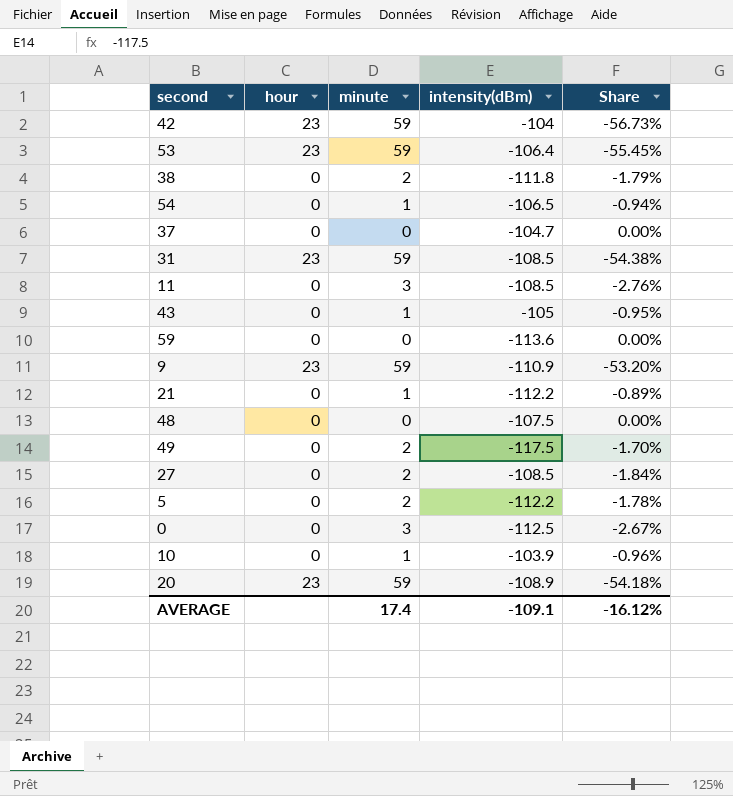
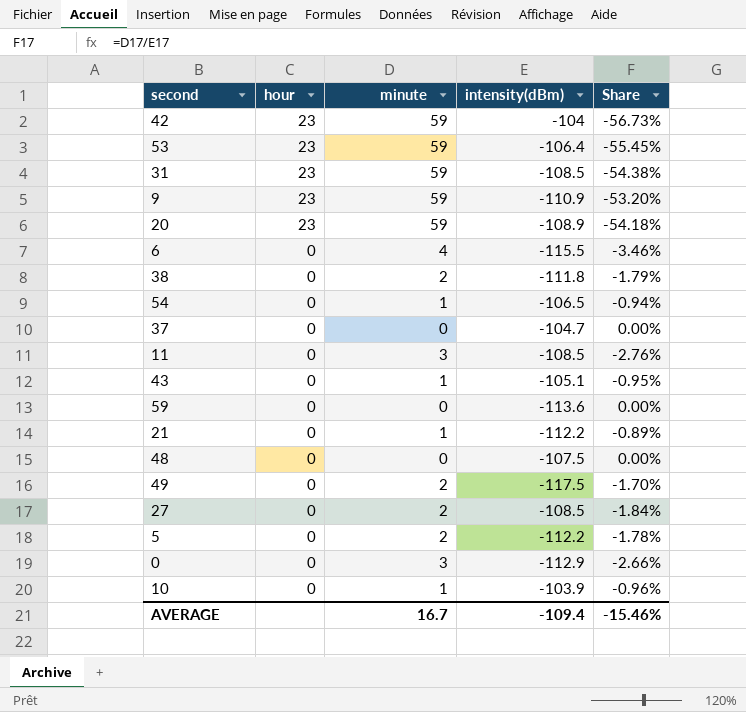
row order: none -> hour descending
row 6: none -> 0 | 4 | -115.5 | -3.46%
43 | intensity(dBm): -105 -> -105.1
0 | intensity(dBm): -112.5 -> -112.9
0 | Share: -2.67% -> -2.66%
AVERAGE | minute: 17.4 -> 16.7
AVERAGE | intensity(dBm): -109.1 -> -109.4
AVERAGE | Share: -16.12% -> -15.46%

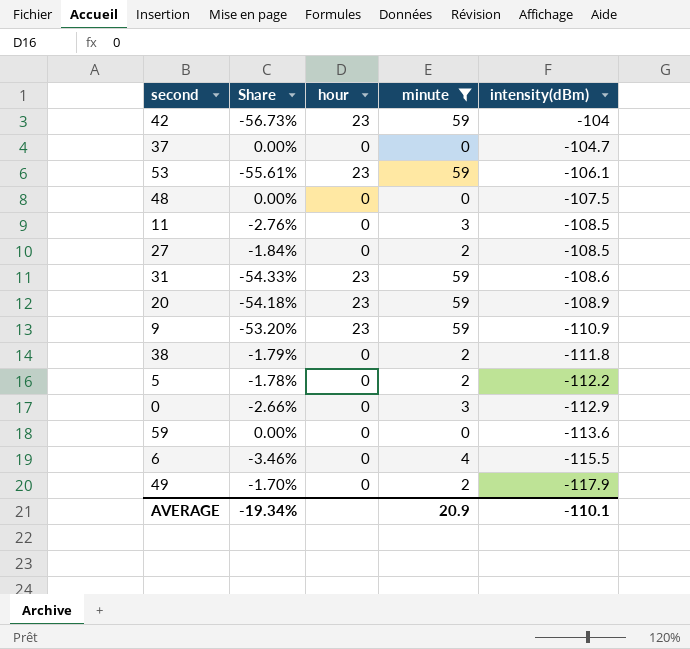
filter: none -> minute != 1
row order: hour descending -> intensity(dBm) descending
column Share | position: 5 -> 2
53 | Share: -55.45% -> -55.61%
53 | intensity(dBm): -106.4 -> -106.1
31 | Share: -54.38% -> -54.33%
31 | intensity(dBm): -108.5 -> -108.6
49 | intensity(dBm): -117.5 -> -117.9
AVERAGE | Share: -15.46% -> -19.34%
AVERAGE | minute: 16.7 -> 20.9
AVERAGE | intensity(dBm): -109.4 -> -110.1

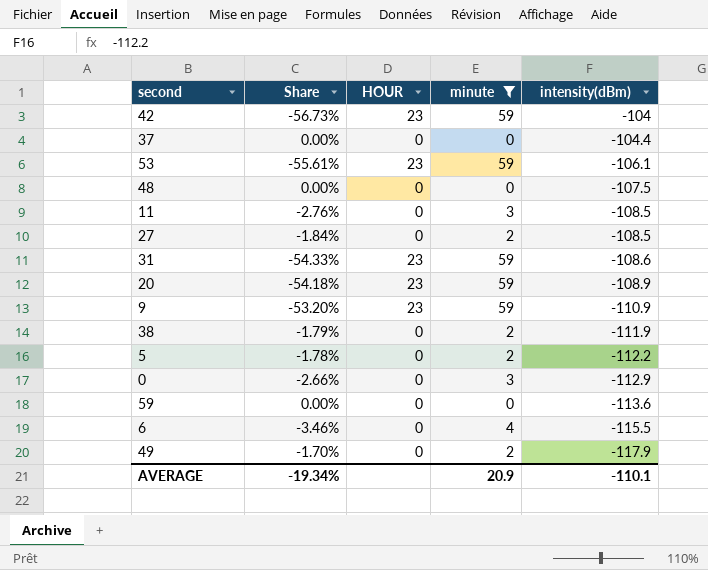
column name: hour -> HOUR
37 | intensity(dBm): -104.7 -> -104.4
38 | intensity(dBm): -111.8 -> -111.9

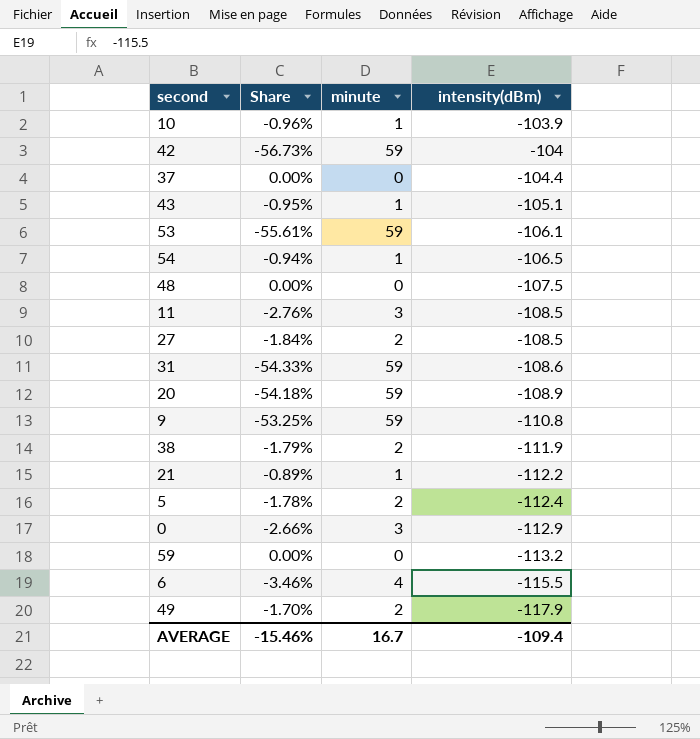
filter: minute != 1 -> none
column HOUR | position: 3 -> none
9 | Share: -53.20% -> -53.25%
9 | intensity(dBm): -110.9 -> -110.8
5 | intensity(dBm): -112.2 -> -112.4
59 | intensity(dBm): -113.6 -> -113.2
AVERAGE | Share: -19.34% -> -15.46%
AVERAGE | minute: 20.9 -> 16.7
AVERAGE | intensity(dBm): -110.1 -> -109.4

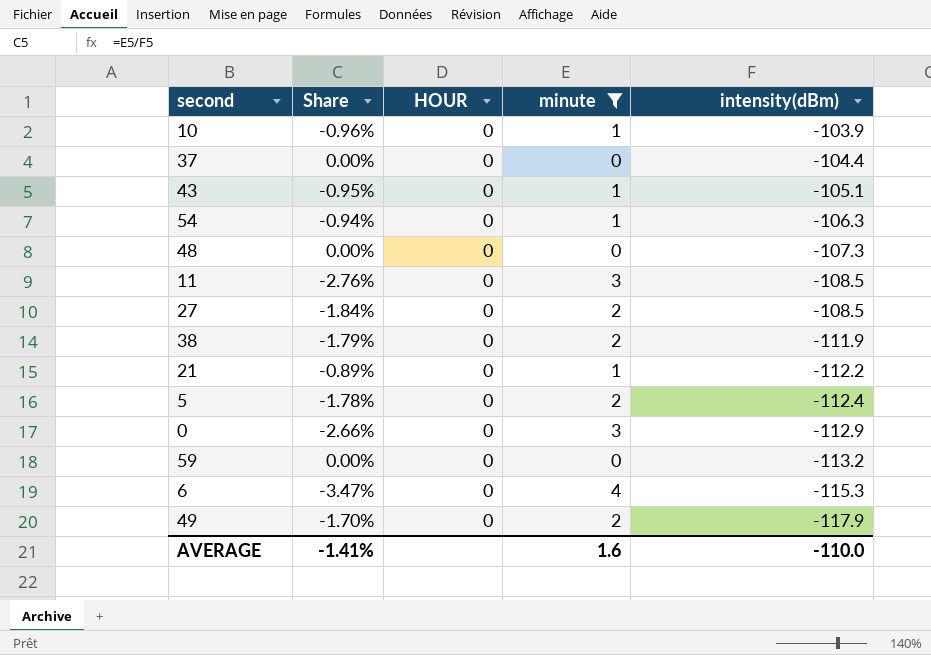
filter: none -> minute != 59
column HOUR | position: none -> 3
54 | intensity(dBm): -106.5 -> -106.3
48 | intensity(dBm): -107.5 -> -107.3
6 | Share: -3.46% -> -3.47%
6 | intensity(dBm): -115.5 -> -115.3
AVERAGE | Share: -15.46% -> -1.41%
AVERAGE | minute: 16.7 -> 1.6
AVERAGE | intensity(dBm): -109.4 -> -110.0

